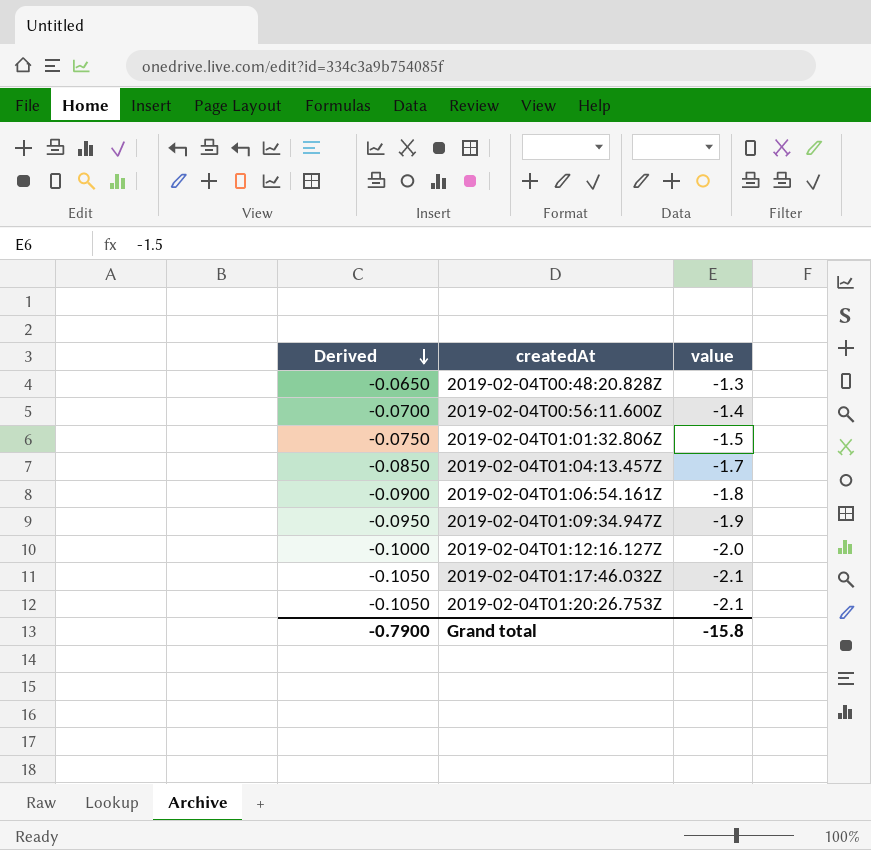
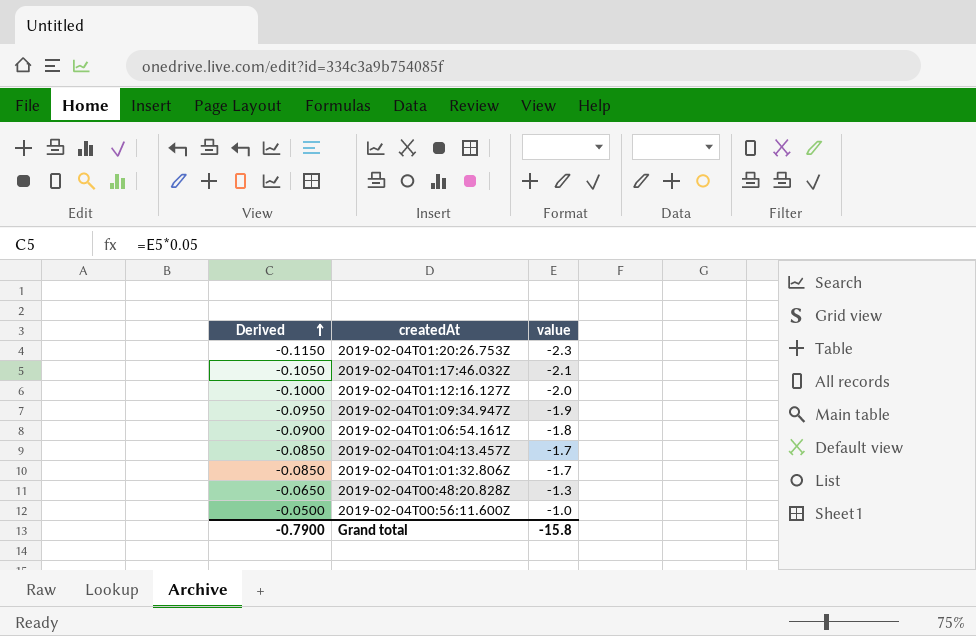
row order: Derived descending -> Derived ascending
2019-02-04T01:20:26.753Z | Derived: -0.1050 -> -0.1150
2019-02-04T01:20:26.753Z | value: -2.1 -> -2.3
2019-02-04T01:01:32.806Z | Derived: -0.0750 -> -0.0850
2019-02-04T01:01:32.806Z | value: -1.5 -> -1.7
2019-02-04T00:56:11.600Z | Derived: -0.0700 -> -0.0500
2019-02-04T00:56:11.600Z | value: -1.4 -> -1.0

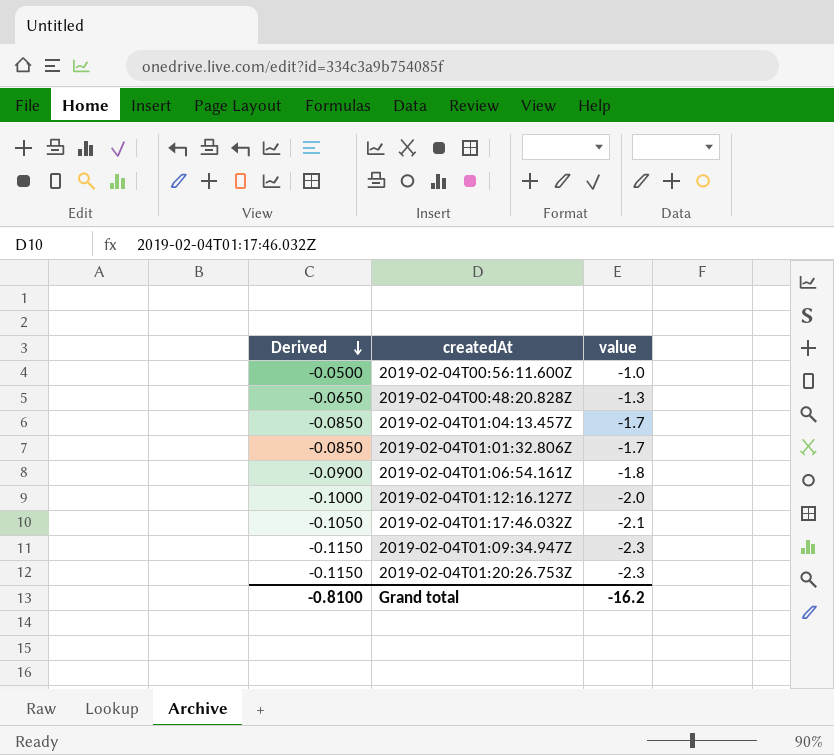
row order: Derived ascending -> Derived descending
2019-02-04T01:09:34.947Z | Derived: -0.0950 -> -0.1150
2019-02-04T01:09:34.947Z | value: -1.9 -> -2.3
Grand total | Derived: -0.7900 -> -0.8100
Grand total | value: -15.8 -> -16.2

